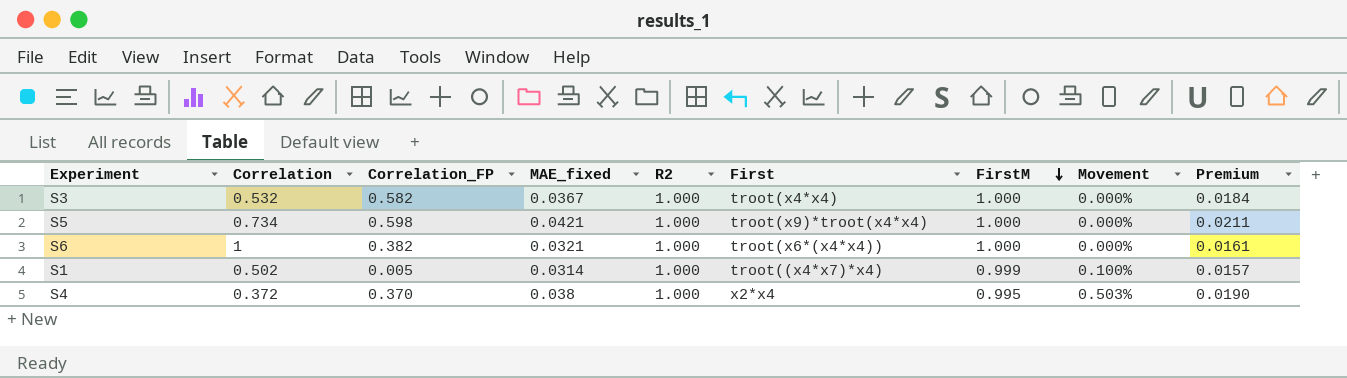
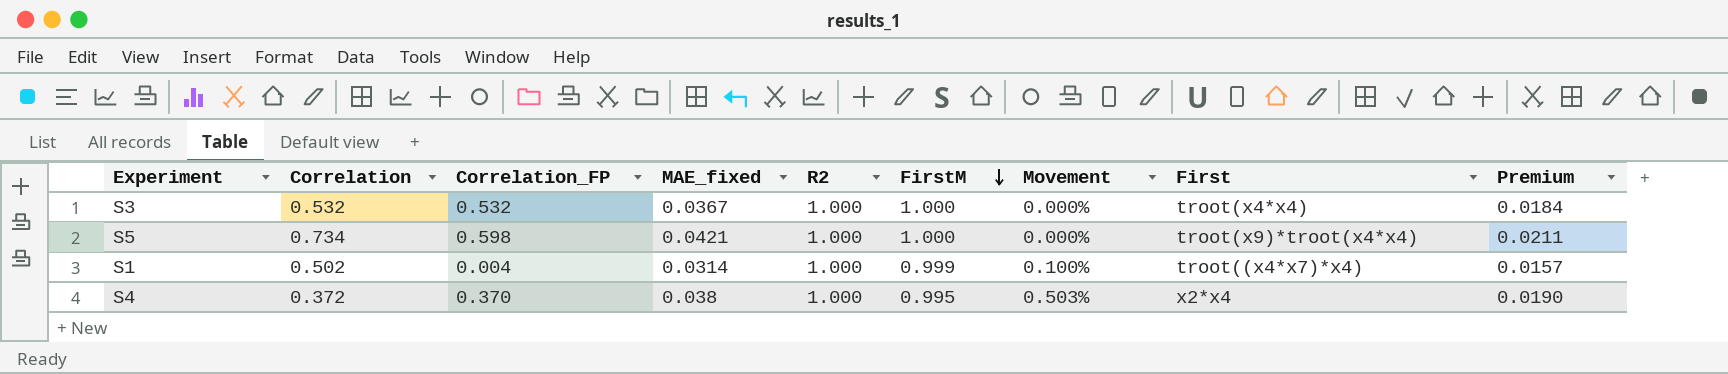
column First | position: 6 -> 8
row S6: 1 | 0.382 | 0.0321 | 1.000 | troot(x6*(x4*x4)) | 1.000 | 0.000% | 0.0161 -> none
S3 | Correlation_FP: 0.582 -> 0.532
S1 | Correlation_FP: 0.005 -> 0.004

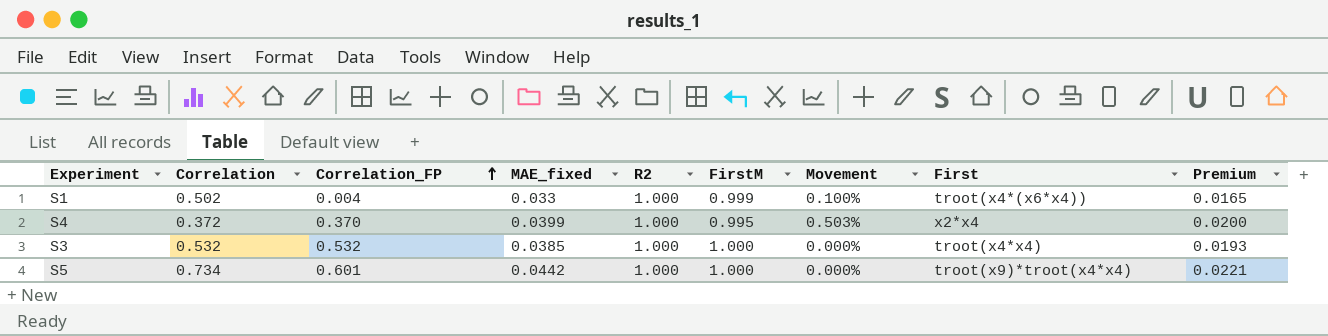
row order: FirstM descending -> Correlation_FP ascending
S1 | MAE_fixed: 0.0314 -> 0.033
S1 | First: troot((x4*x7)*x4) -> troot(x4*(x6*x4))
S1 | Premium: 0.0157 -> 0.0165
S4 | MAE_fixed: 0.038 -> 0.0399
S4 | Premium: 0.0190 -> 0.0200
S3 | MAE_fixed: 0.0367 -> 0.0385
S3 | Premium: 0.0184 -> 0.0193
S5 | Correlation_FP: 0.598 -> 0.601
S5 | MAE_fixed: 0.0421 -> 0.0442
S5 | Premium: 0.0211 -> 0.0221

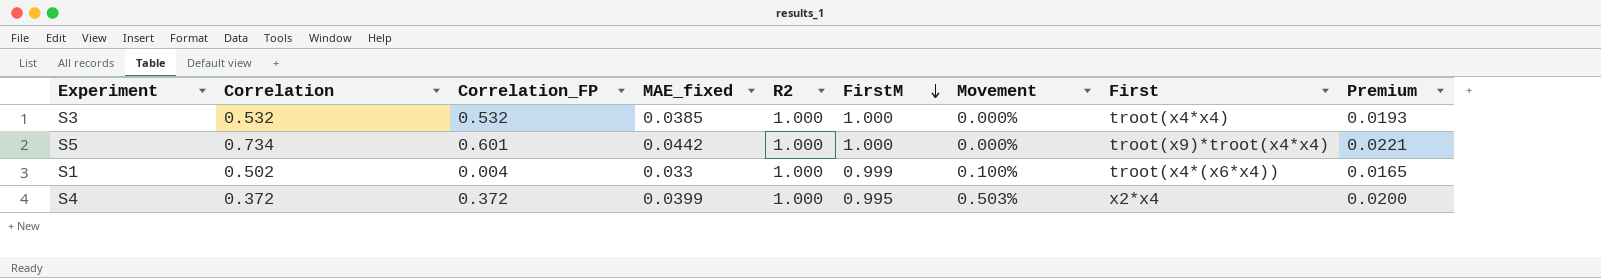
row order: Correlation_FP ascending -> FirstM descending
S4 | Correlation_FP: 0.370 -> 0.372

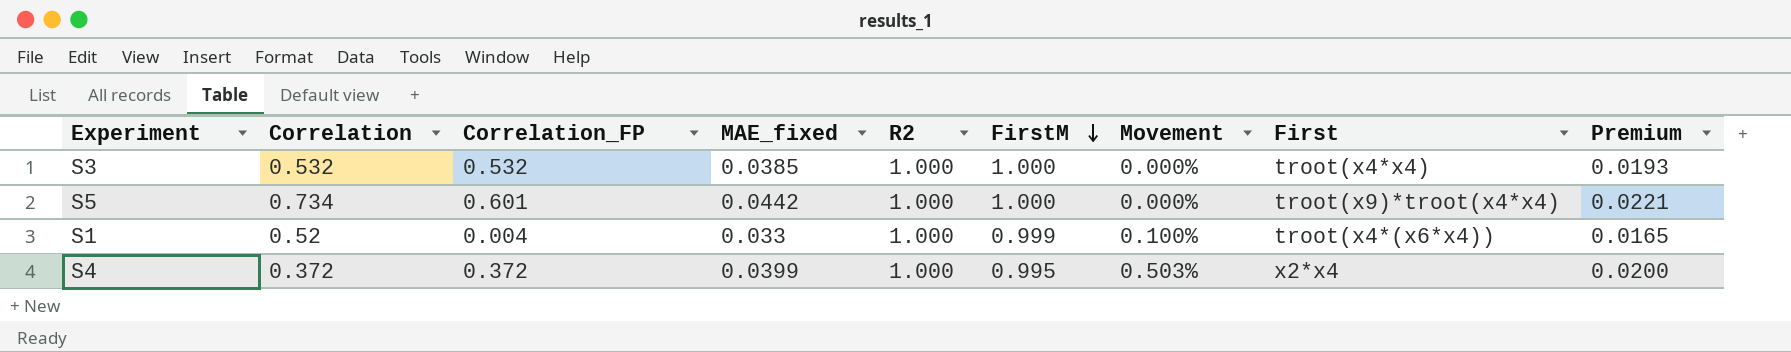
S1 | Correlation: 0.502 -> 0.52

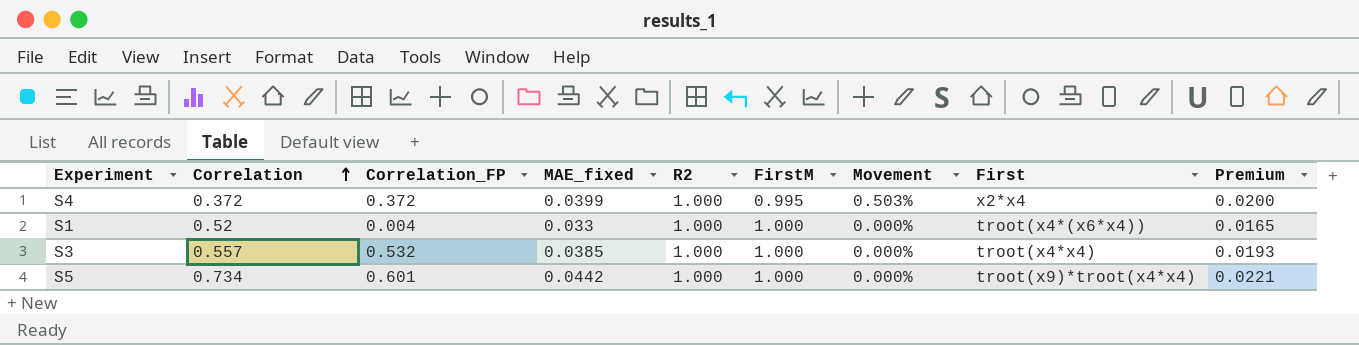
row order: FirstM descending -> Correlation ascending
S1 | FirstM: 0.999 -> 1.000
S1 | Movement: 0.100% -> 0.000%
S3 | Correlation: 0.532 -> 0.557

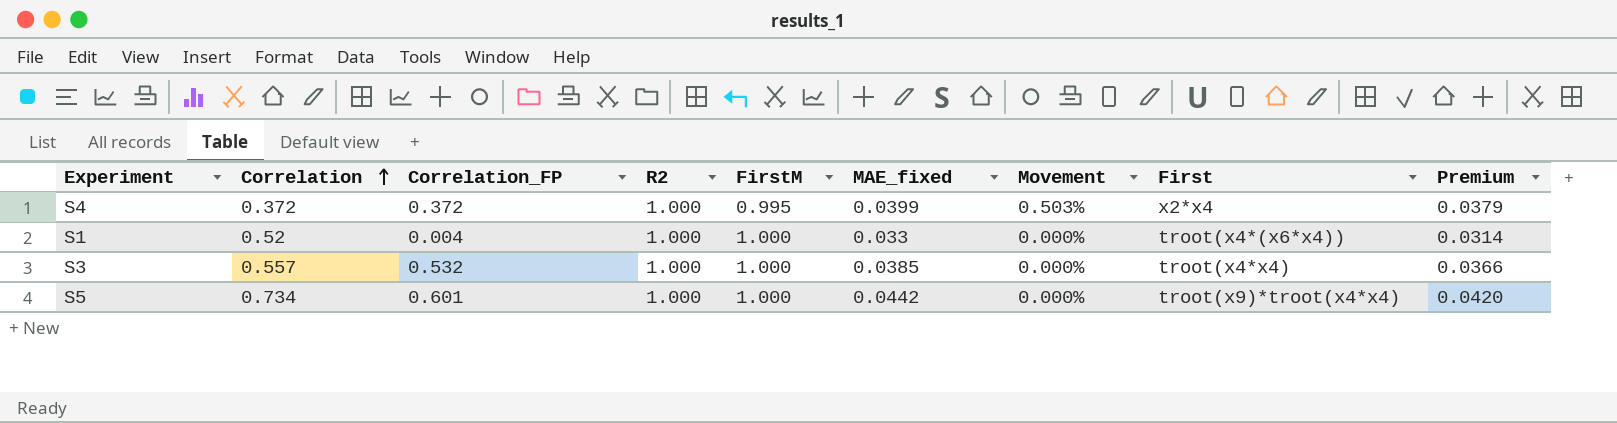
column MAE_fixed | position: 4 -> 6
column Premium | formula: [MAE_fixed] * 0.5 -> [MAE_fixed] * 0.95

